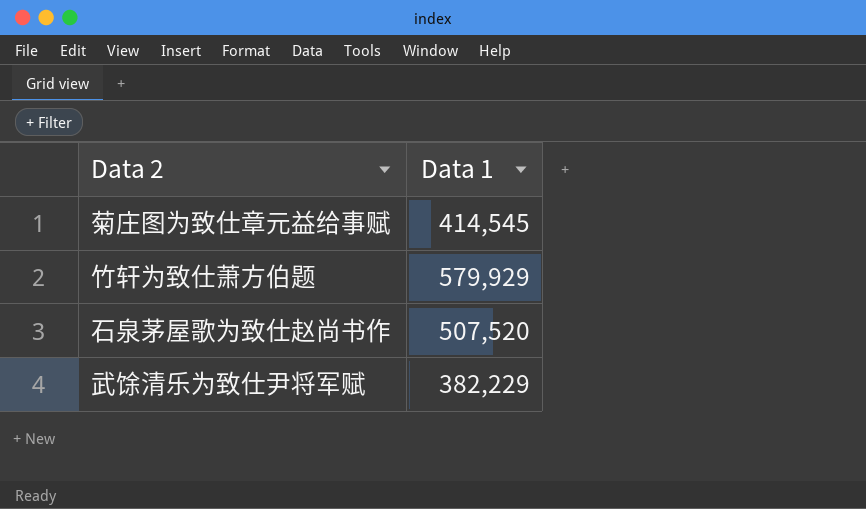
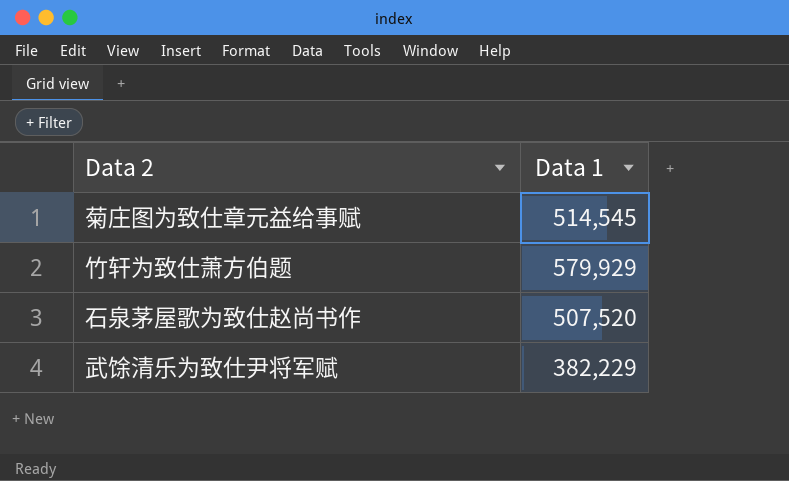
菊庄图为致仕章元益给事赋 | Data 1: 414,545 -> 514,545

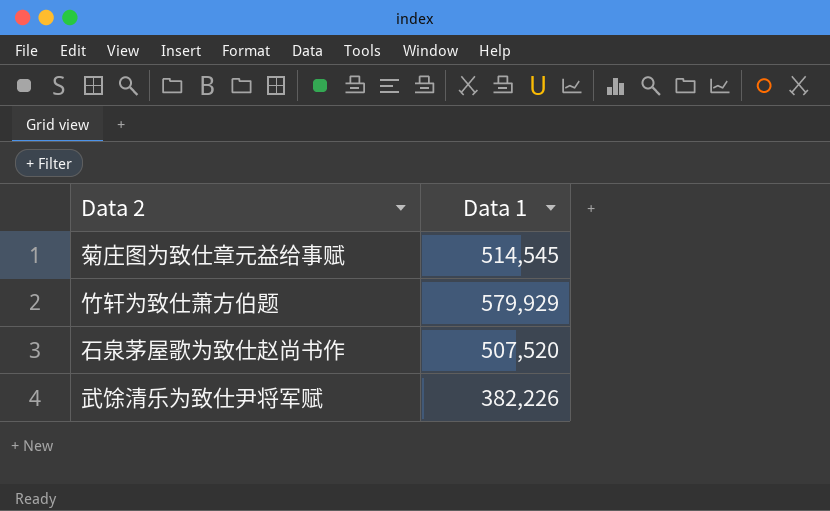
武馀清乐为致仕尹将军赋 | Data 1: 382,229 -> 382,226

